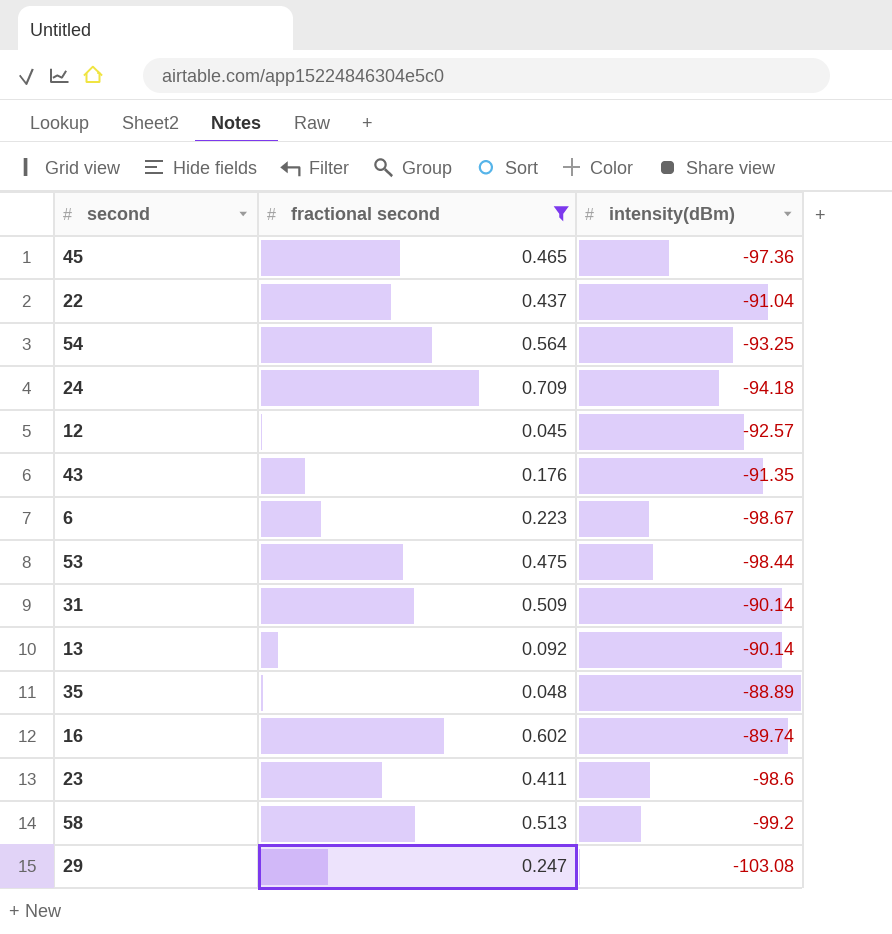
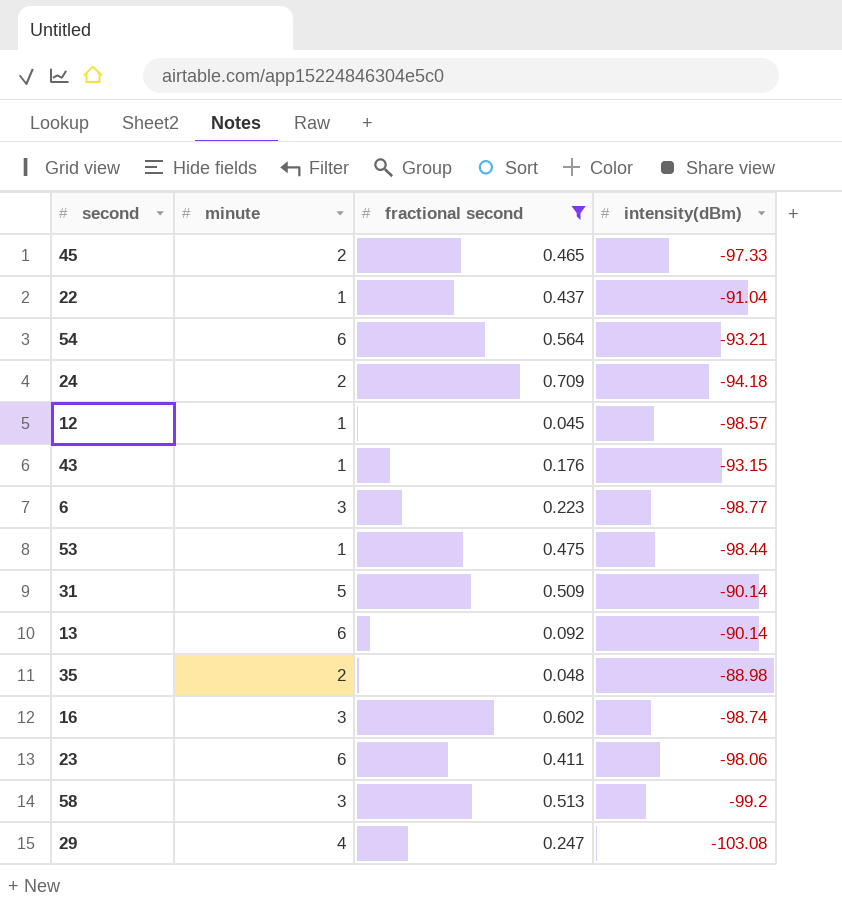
column minute | position: none -> 2
45 | intensity(dBm): -97.36 -> -97.33
54 | intensity(dBm): -93.25 -> -93.21
12 | intensity(dBm): -92.57 -> -98.57
43 | intensity(dBm): -91.35 -> -93.15
6 | intensity(dBm): -98.67 -> -98.77
35 | intensity(dBm): -88.89 -> -88.98
16 | intensity(dBm): -89.74 -> -98.74
23 | intensity(dBm): -98.6 -> -98.06

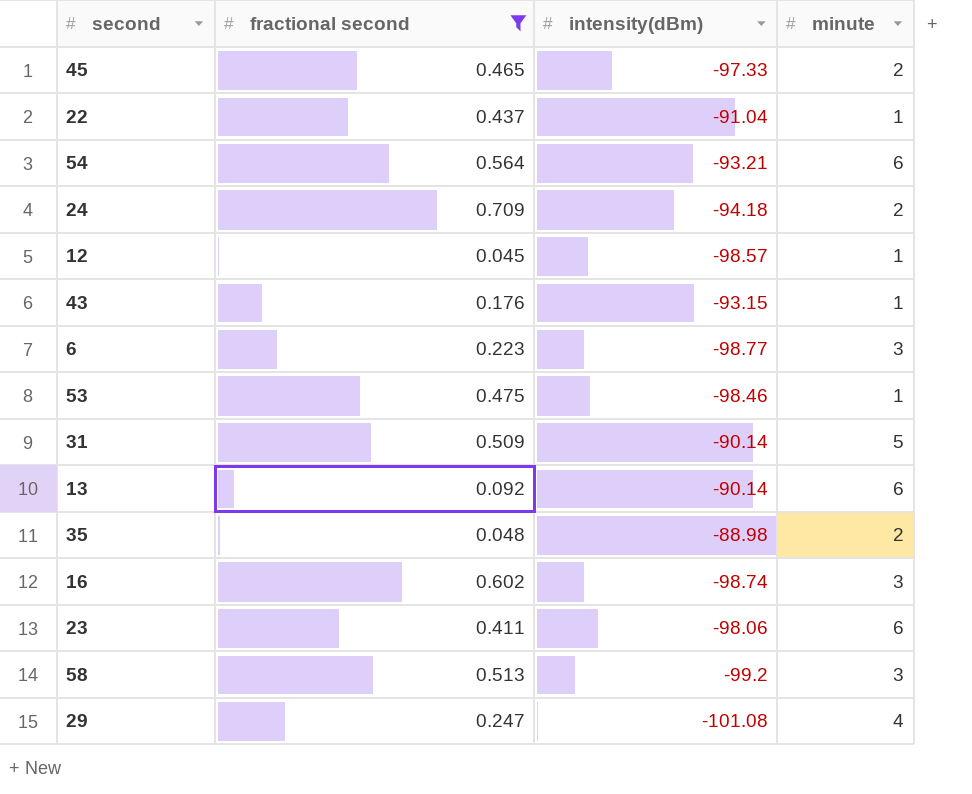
column minute | position: 2 -> 4
53 | intensity(dBm): -98.44 -> -98.46
29 | intensity(dBm): -103.08 -> -101.08

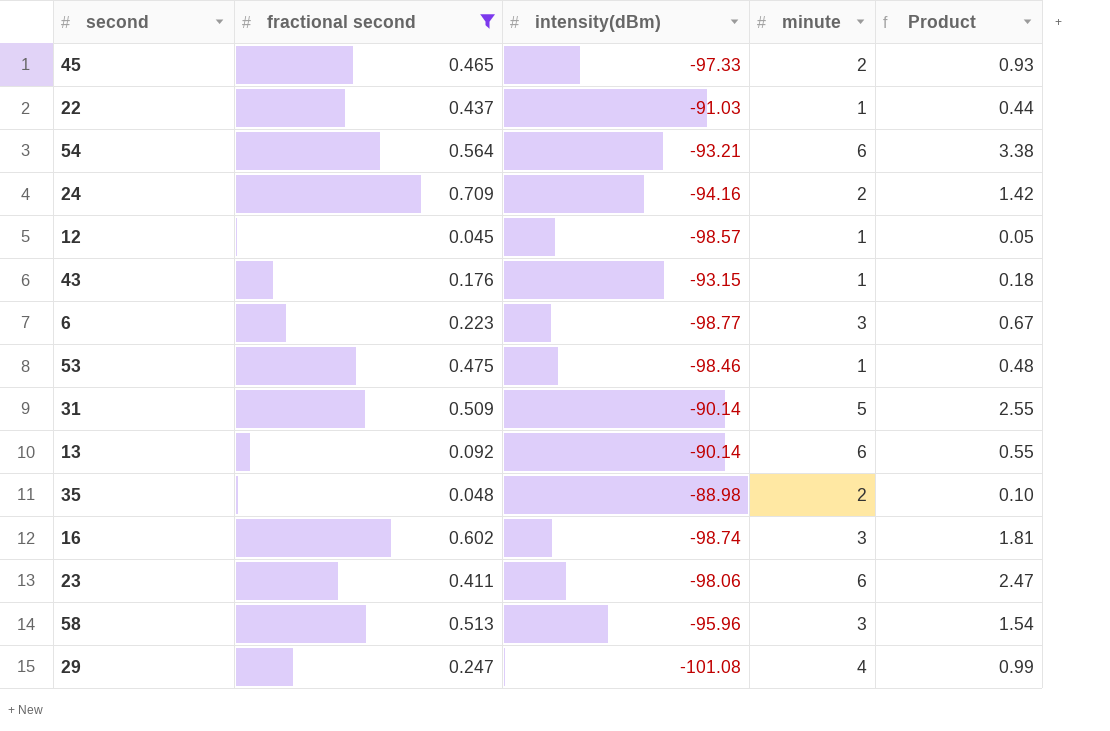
column Product | formula: none -> [fractional second] * [minute]
22 | intensity(dBm): -91.04 -> -91.03
24 | intensity(dBm): -94.18 -> -94.16
58 | intensity(dBm): -99.2 -> -95.96

